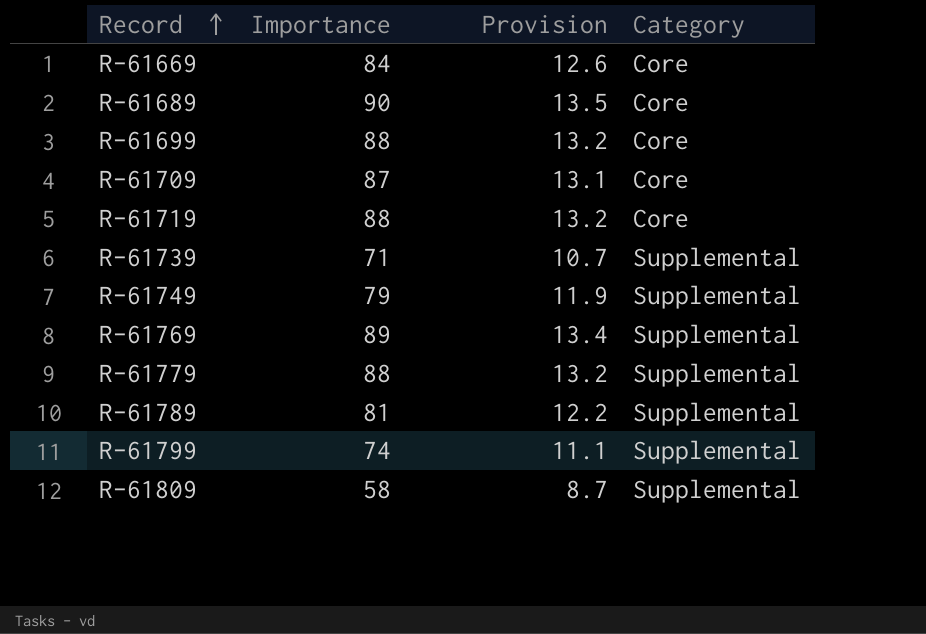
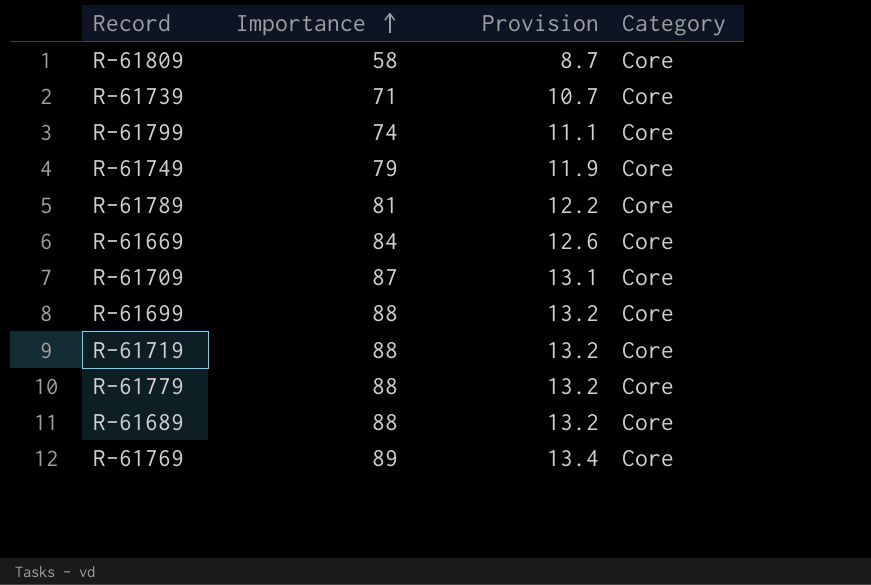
row order: Record ascending -> Importance ascending
R-61809 | Category: Supplemental -> Core
R-61739 | Category: Supplemental -> Core
R-61799 | Category: Supplemental -> Core
R-61749 | Category: Supplemental -> Core
R-61789 | Category: Supplemental -> Core
R-61779 | Category: Supplemental -> Core
R-61689 | Importance: 90 -> 88
R-61689 | Provision: 13.5 -> 13.2
R-61769 | Category: Supplemental -> Core

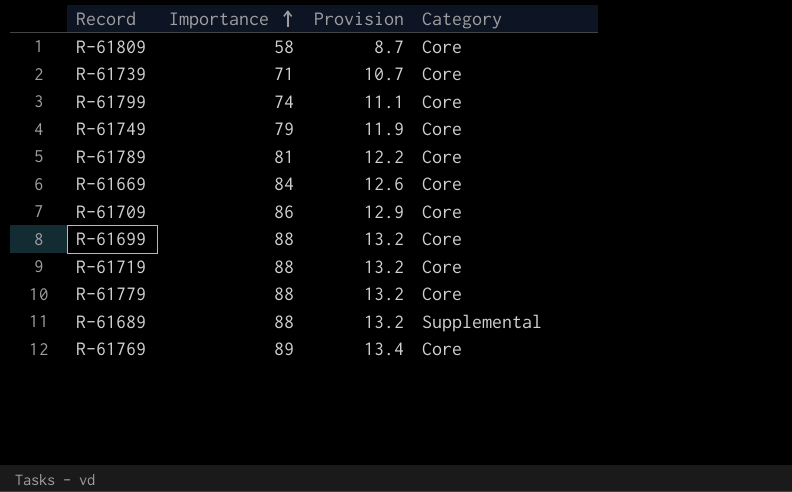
R-61709 | Importance: 87 -> 86
R-61709 | Provision: 13.1 -> 12.9
R-61689 | Category: Core -> Supplemental

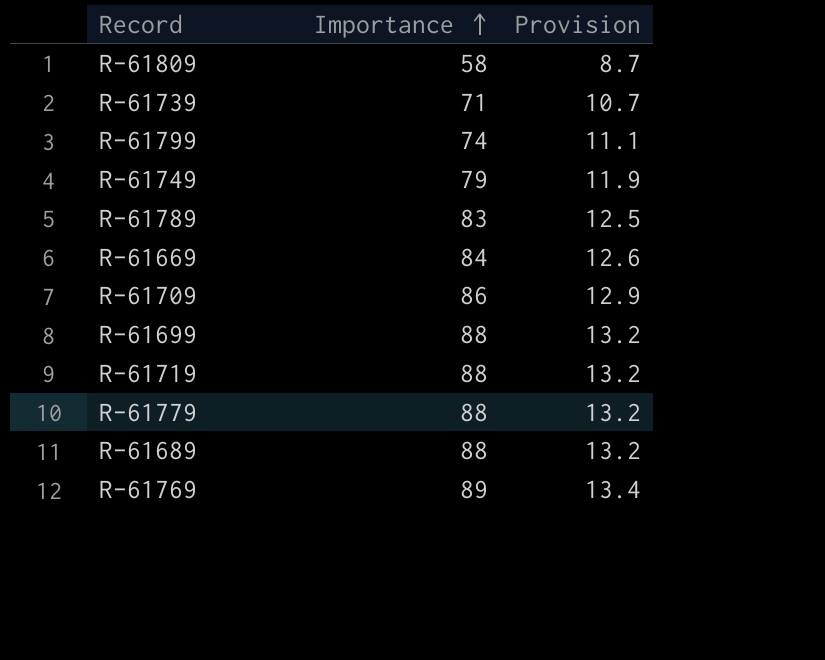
column Category | position: 4 -> none
R-61789 | Importance: 81 -> 83
R-61789 | Provision: 12.2 -> 12.5

